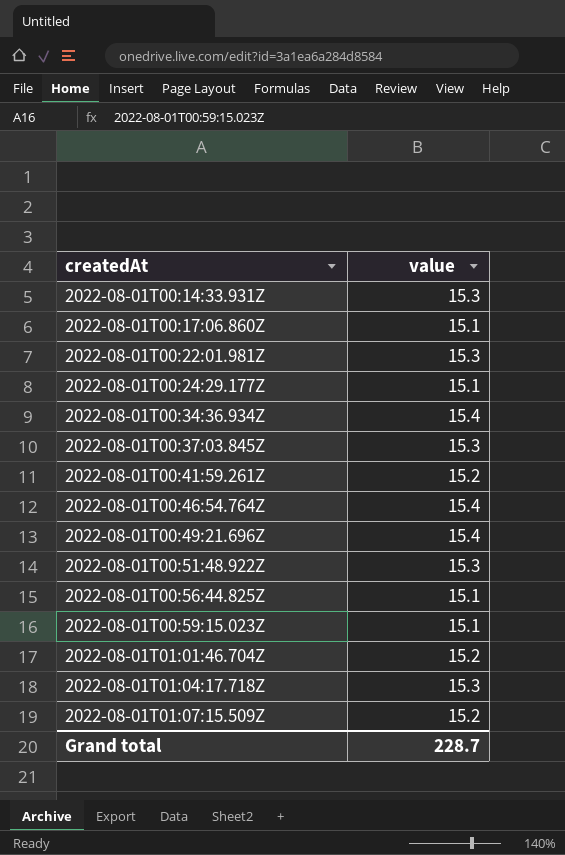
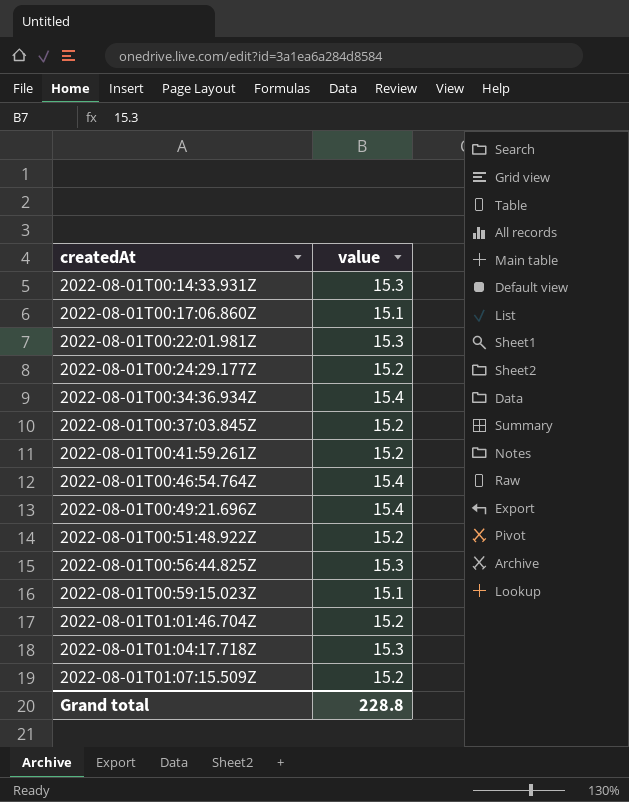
2022-08-01T00:24:29.177Z | value: 15.1 -> 15.2
2022-08-01T00:37:03.845Z | value: 15.3 -> 15.2
2022-08-01T00:51:48.922Z | value: 15.3 -> 15.2
2022-08-01T00:56:44.825Z | value: 15.1 -> 15.3
Grand total | value: 228.7 -> 228.8

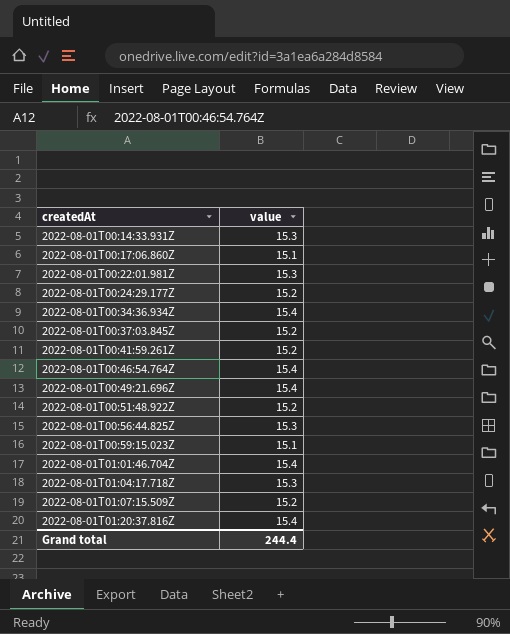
2022-08-01T01:01:46.704Z | value: 15.2 -> 15.4
row 2022-08-01T01:20:37.816Z: none -> 15.4
Grand total | value: 228.8 -> 244.4

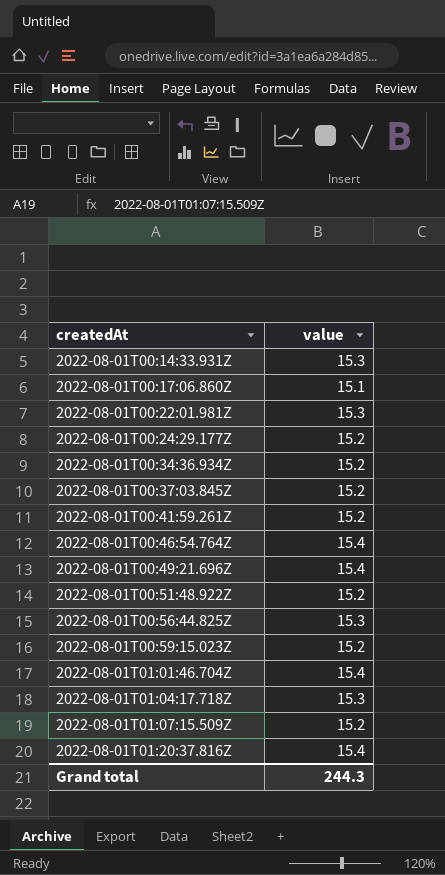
2022-08-01T00:34:36.934Z | value: 15.4 -> 15.2
2022-08-01T00:59:15.023Z | value: 15.1 -> 15.2
Grand total | value: 244.4 -> 244.3

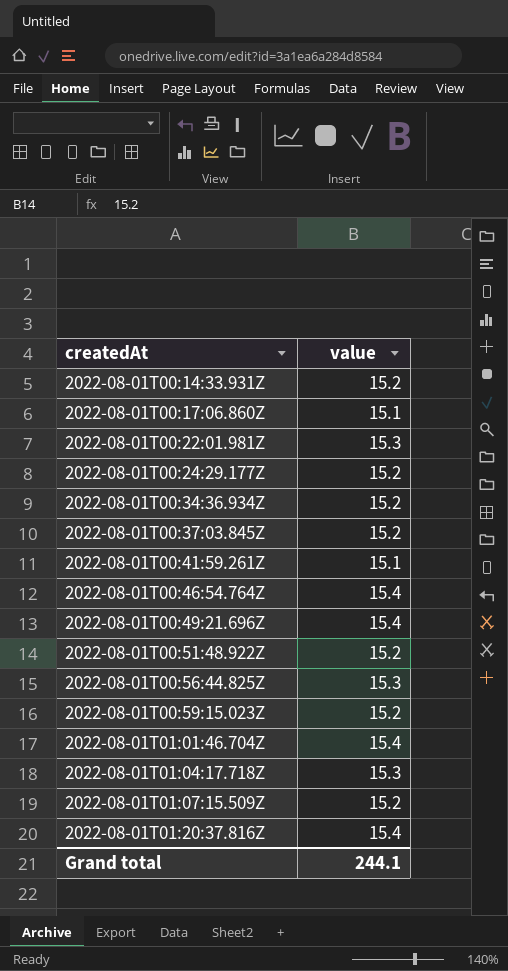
2022-08-01T00:14:33.931Z | value: 15.3 -> 15.2
2022-08-01T00:41:59.261Z | value: 15.2 -> 15.1
Grand total | value: 244.3 -> 244.1

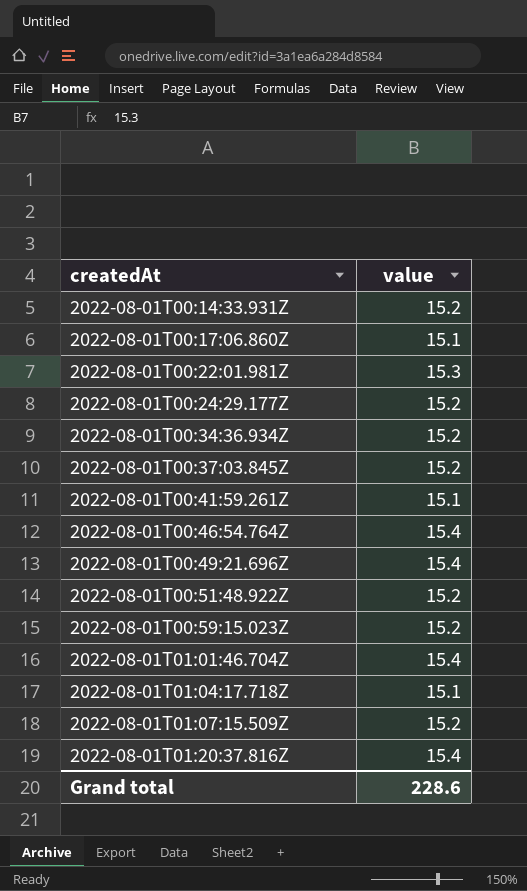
row 2022-08-01T00:56:44.825Z: 15.3 -> none
2022-08-01T01:04:17.718Z | value: 15.3 -> 15.1
Grand total | value: 244.1 -> 228.6

